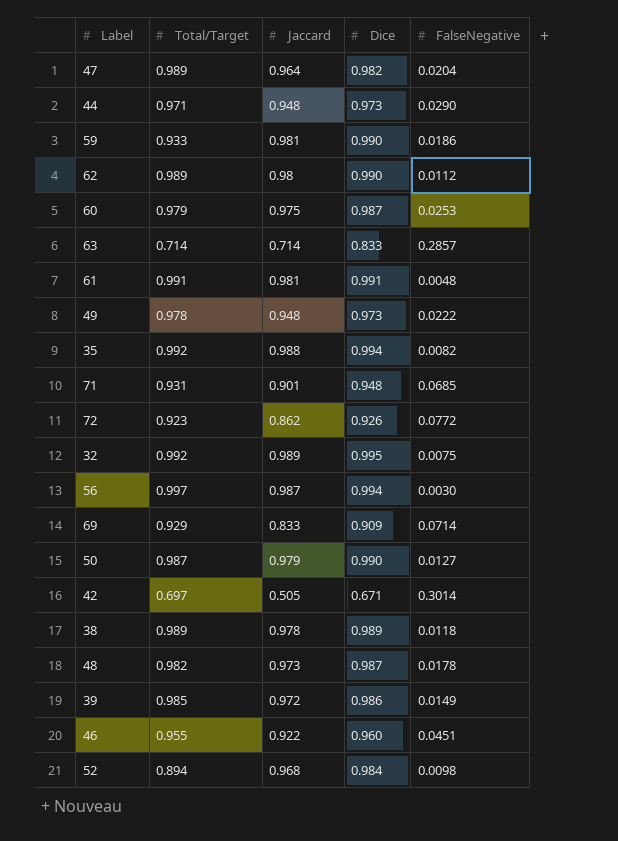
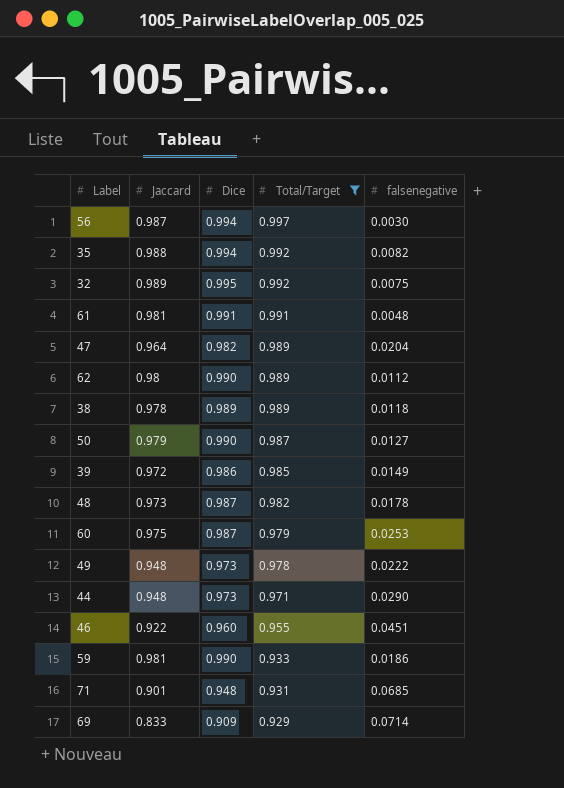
filter: none -> Total/Target >= 0.929
row order: none -> Total/Target descending
column Total/Target | position: 2 -> 4
column name: FalseNegative -> falsenegative

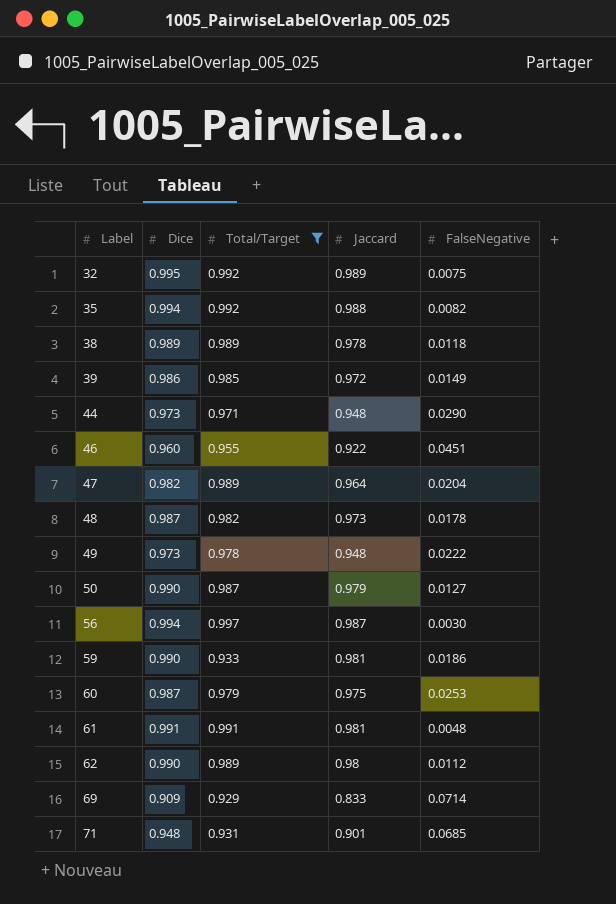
row order: Total/Target descending -> Label ascending
column Jaccard | position: 2 -> 4
column name: falsenegative -> FalseNegative

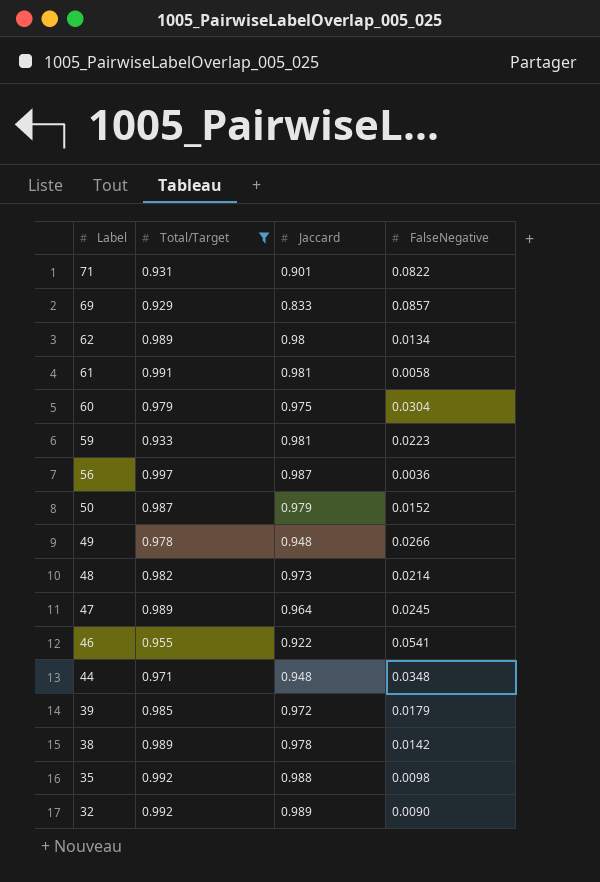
row order: Label ascending -> Label descending
column Dice | position: 2 -> none
71 | FalseNegative: 0.0685 -> 0.0822
69 | FalseNegative: 0.0714 -> 0.0857
62 | FalseNegative: 0.0112 -> 0.0134
61 | FalseNegative: 0.0048 -> 0.0058
60 | FalseNegative: 0.0253 -> 0.0304
59 | FalseNegative: 0.0186 -> 0.0223
56 | FalseNegative: 0.0030 -> 0.0036
50 | FalseNegative: 0.0127 -> 0.0152
49 | FalseNegative: 0.0222 -> 0.0266
48 | FalseNegative: 0.0178 -> 0.0214
47 | FalseNegative: 0.0204 -> 0.0245
46 | FalseNegative: 0.0451 -> 0.0541
44 | FalseNegative: 0.0290 -> 0.0348
39 | FalseNegative: 0.0149 -> 0.0179
38 | FalseNegative: 0.0118 -> 0.0142
35 | FalseNegative: 0.0082 -> 0.0098
32 | FalseNegative: 0.0075 -> 0.0090

